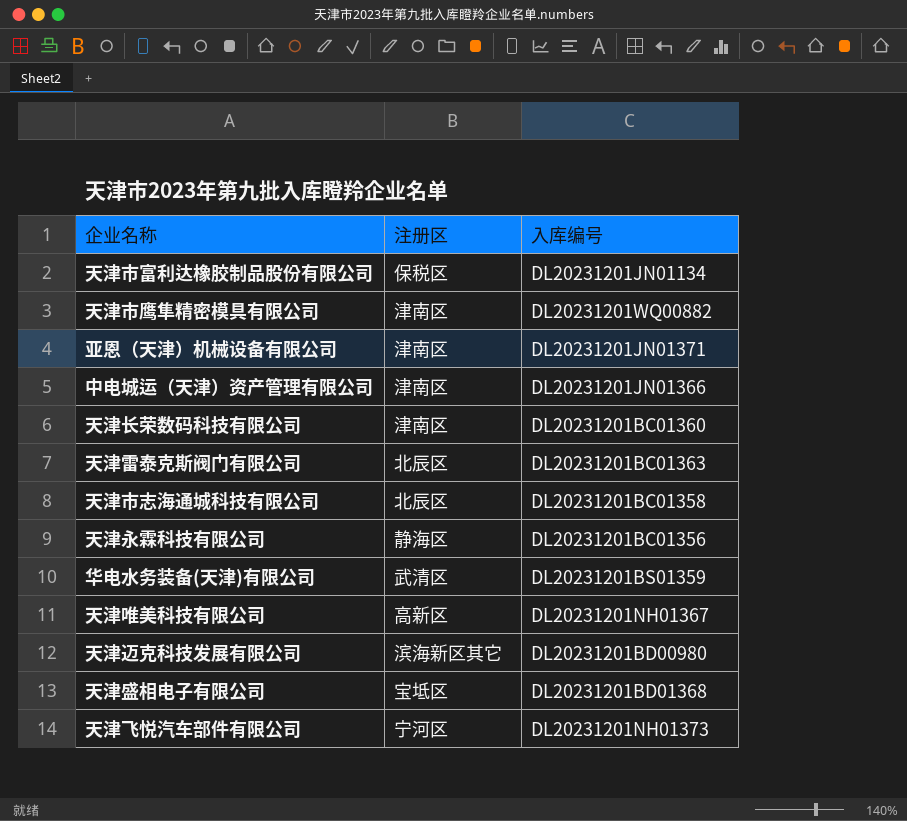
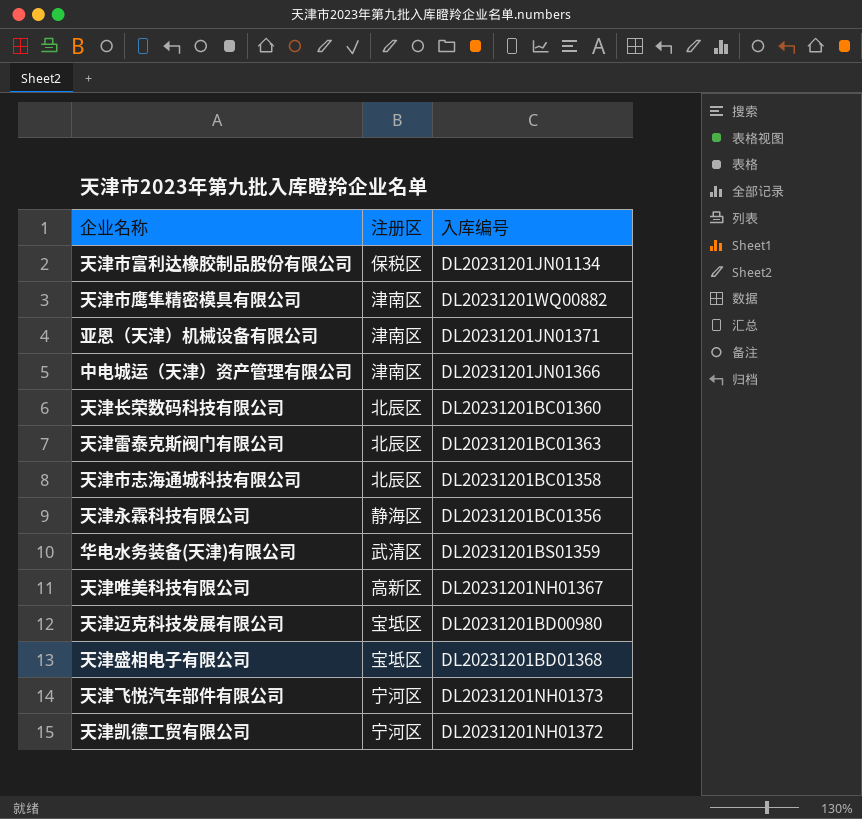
天津长荣数码科技有限公司 | 注册区: 津南区 -> 北辰区
天津迈克科技发展有限公司 | 注册区: 滨海新区其它 -> 宝坻区
row 天津凯德工贸有限公司: none -> 宁河区 | DL20231201NH01372

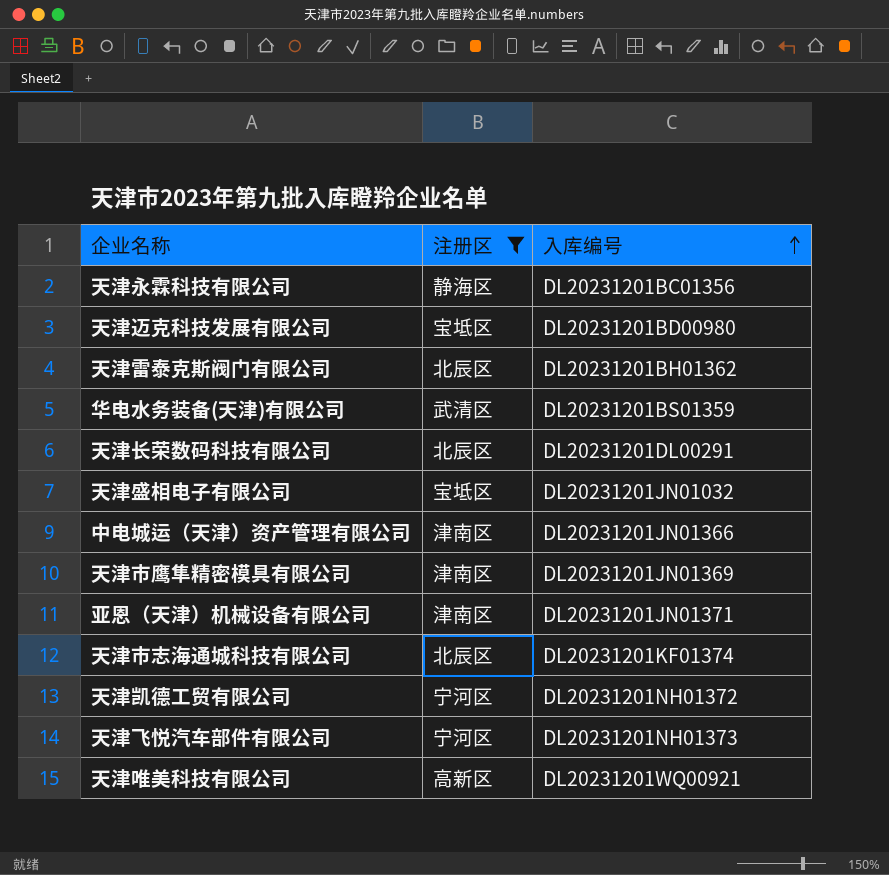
filter: none -> 注册区 != 保税区
row order: none -> 入库编号 ascending
天津雷泰克斯阀门有限公司 | 入库编号: DL20231201BC01363 -> DL20231201BH01362
天津长荣数码科技有限公司 | 入库编号: DL20231201BC01360 -> DL20231201DL00291
天津盛相电子有限公司 | 入库编号: DL20231201BD01368 -> DL20231201JN01032
天津市鹰隼精密模具有限公司 | 入库编号: DL20231201WQ00882 -> DL20231201JN01369
天津市志海通城科技有限公司 | 入库编号: DL20231201BC01358 -> DL20231201KF01374
天津唯美科技有限公司 | 入库编号: DL20231201NH01367 -> DL20231201WQ00921

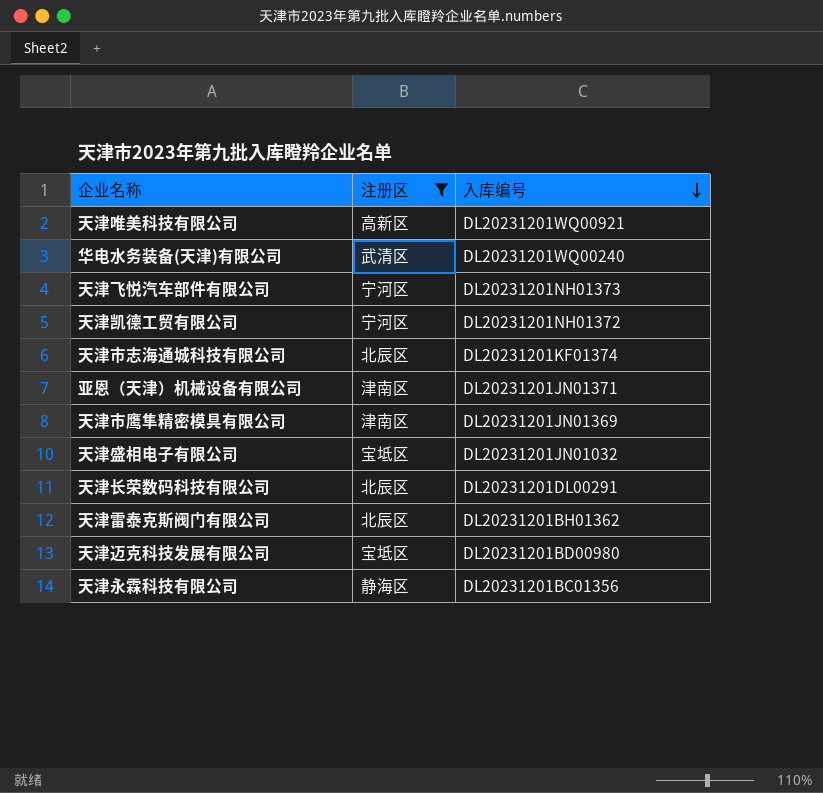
row order: 入库编号 ascending -> 入库编号 descending
row 中电城运（天津）资产管理有限公司: 津南区 | DL20231201JN01366 -> none
华电水务装备(天津)有限公司 | 入库编号: DL20231201BS01359 -> DL20231201WQ00240

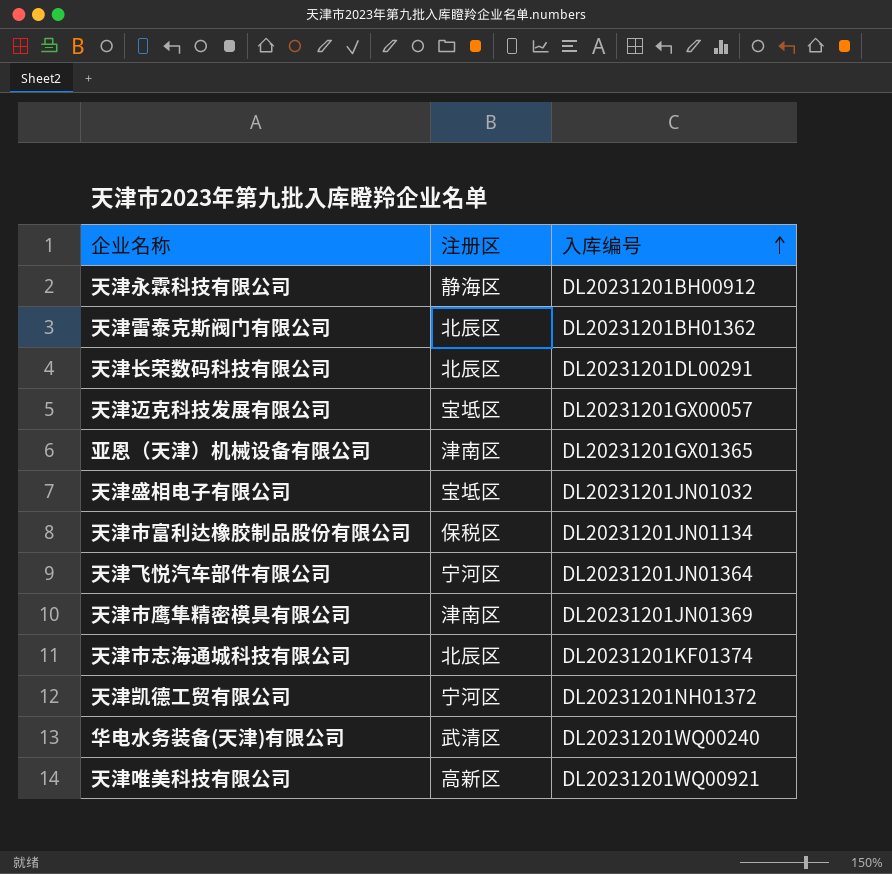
filter: 注册区 != 保税区 -> none
row order: 入库编号 descending -> 入库编号 ascending
天津永霖科技有限公司 | 入库编号: DL20231201BC01356 -> DL20231201BH00912
天津迈克科技发展有限公司 | 入库编号: DL20231201BD00980 -> DL20231201GX00057
亚恩（天津）机械设备有限公司 | 入库编号: DL20231201JN01371 -> DL20231201GX01365
天津飞悦汽车部件有限公司 | 入库编号: DL20231201NH01373 -> DL20231201JN01364

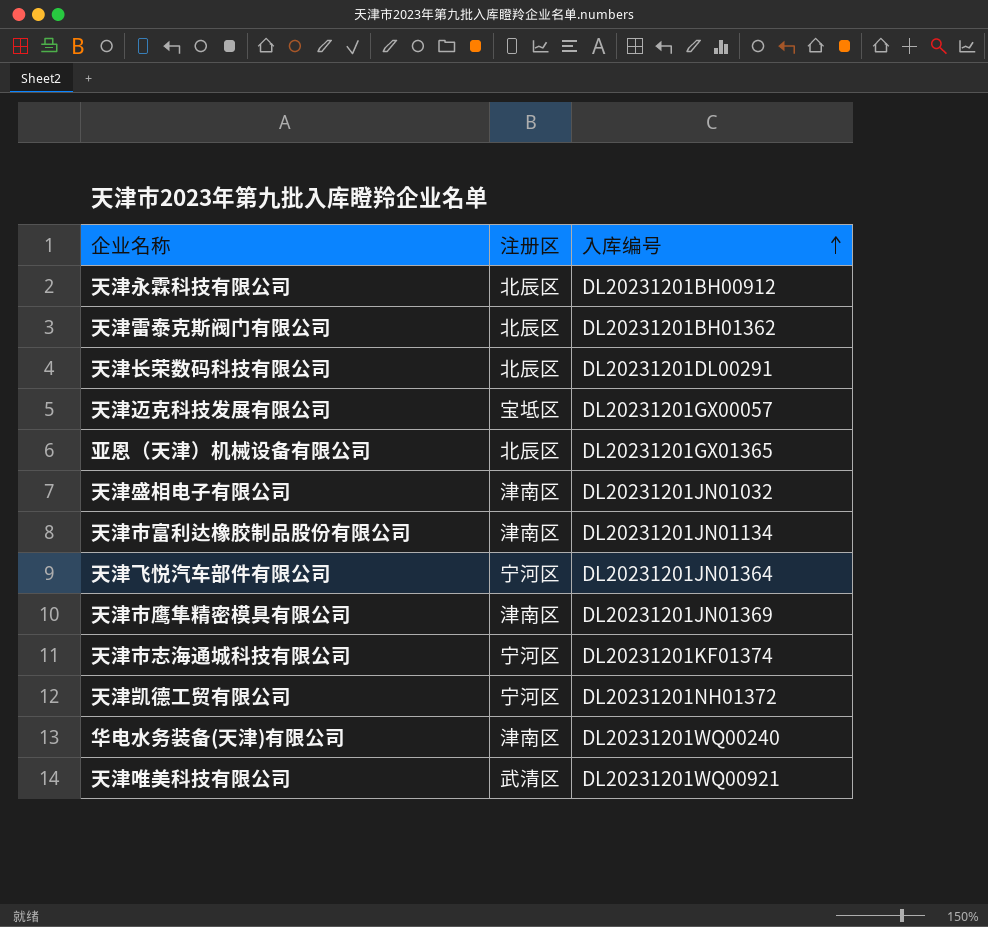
天津永霖科技有限公司 | 注册区: 静海区 -> 北辰区
亚恩（天津）机械设备有限公司 | 注册区: 津南区 -> 北辰区
天津盛相电子有限公司 | 注册区: 宝坻区 -> 津南区
天津市富利达橡胶制品股份有限公司 | 注册区: 保税区 -> 津南区
天津市志海通城科技有限公司 | 注册区: 北辰区 -> 宁河区
华电水务装备(天津)有限公司 | 注册区: 武清区 -> 津南区
天津唯美科技有限公司 | 注册区: 高新区 -> 武清区

